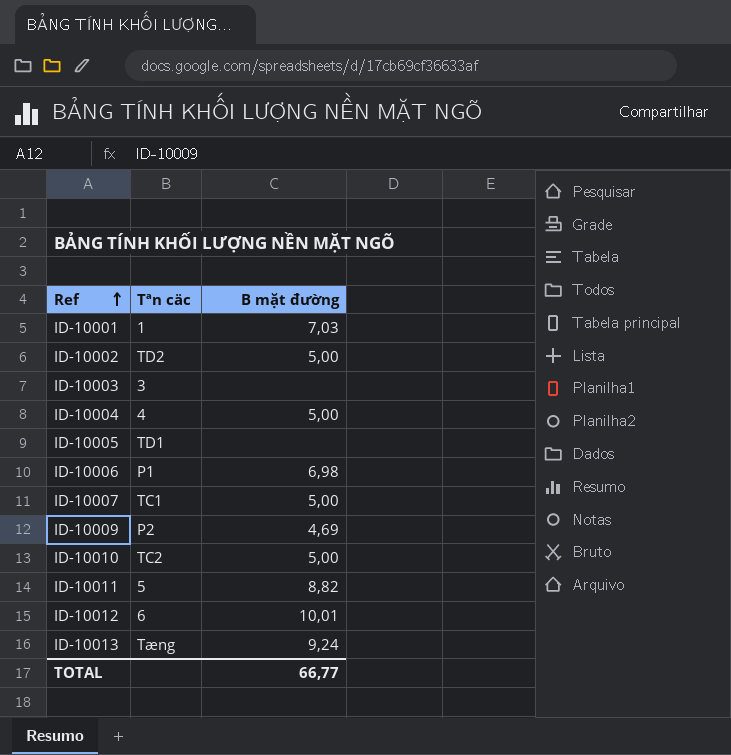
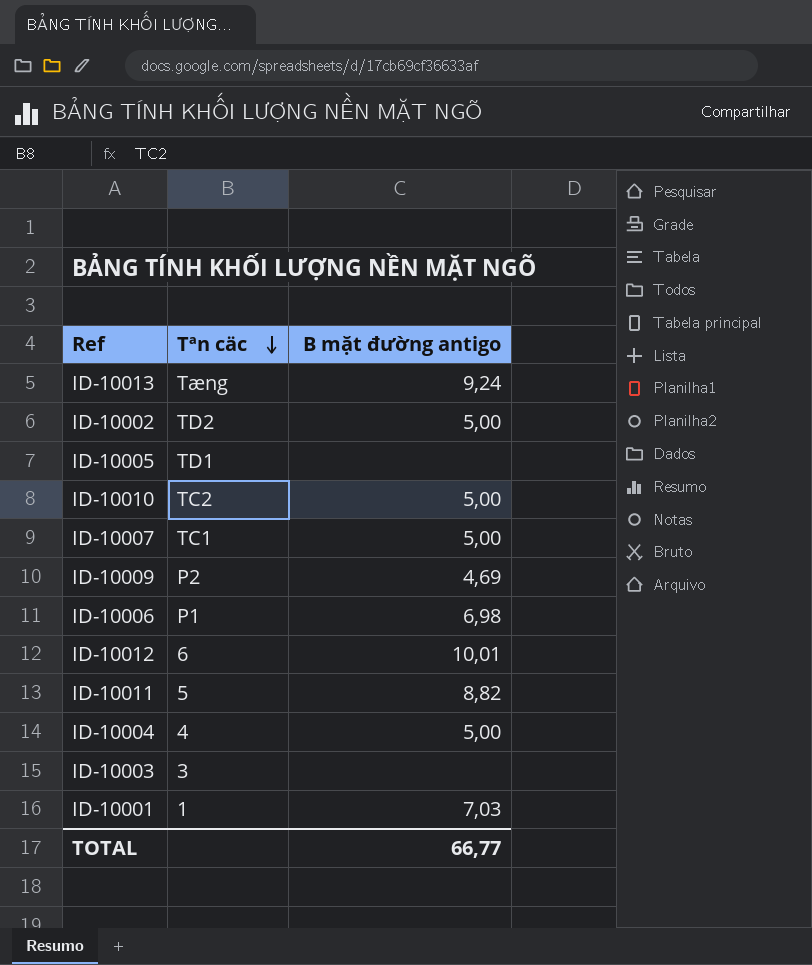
row order: Ref ascending -> Tªn cäc descending
column name: B mặt đường -> B mặt đường antigo

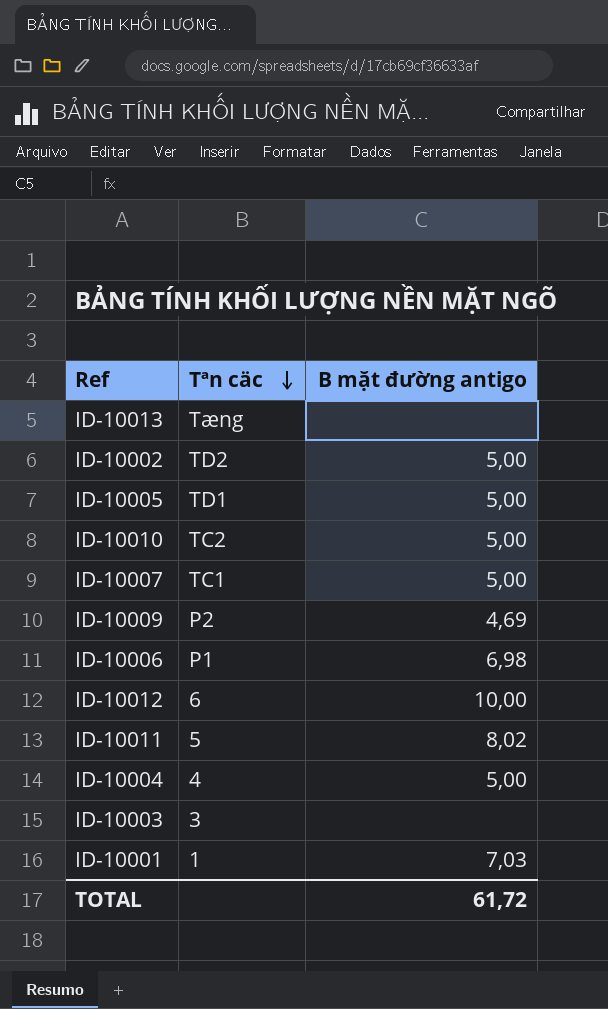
ID-10013 | B mặt đường antigo: 9,24 -> none
ID-10005 | B mặt đường antigo: none -> 5,00
ID-10012 | B mặt đường antigo: 10,01 -> 10,00
ID-10011 | B mặt đường antigo: 8,82 -> 8,02
TOTAL | B mặt đường antigo: 66,77 -> 61,72

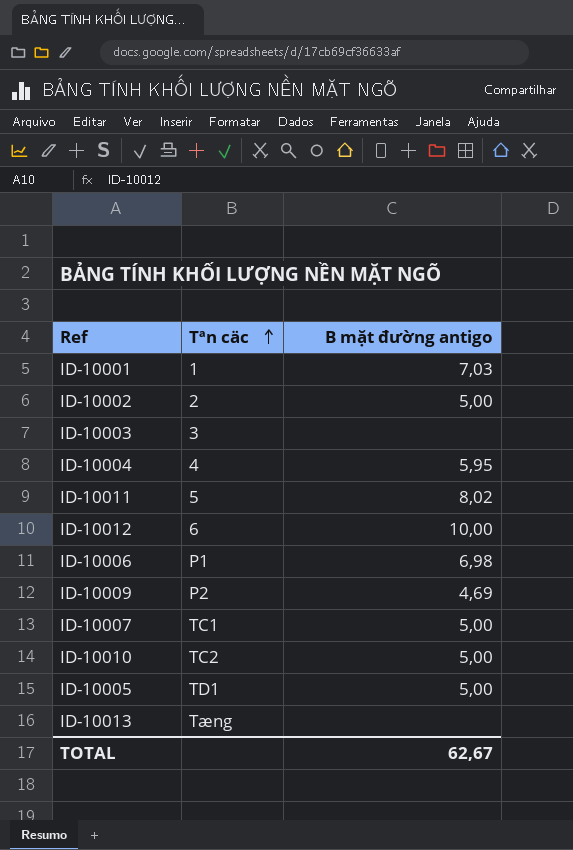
row order: Tªn cäc descending -> Tªn cäc ascending
ID-10002 | Tªn cäc: TD2 -> 2
ID-10004 | B mặt đường antigo: 5,00 -> 5,95
TOTAL | B mặt đường antigo: 61,72 -> 62,67

